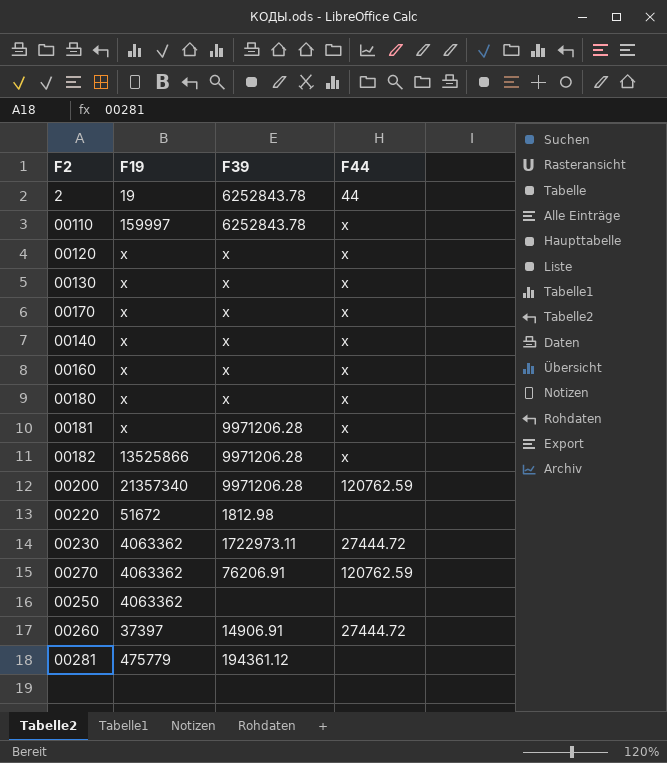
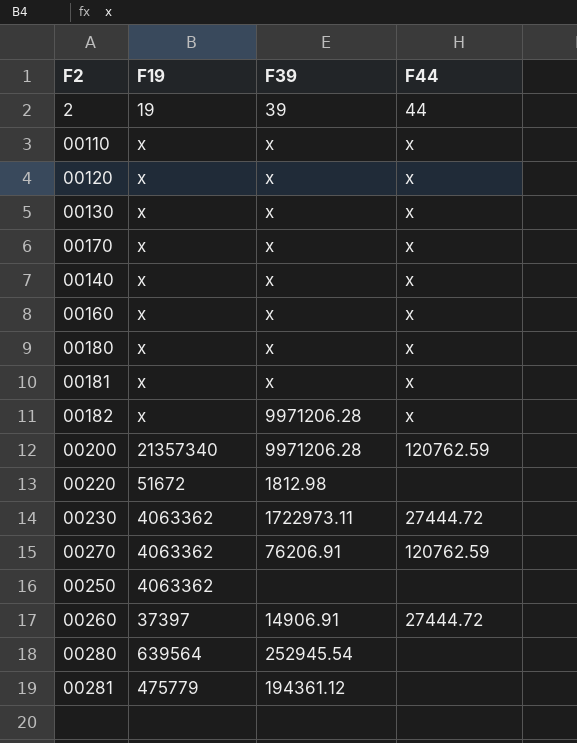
2 | F39: 6252843.78 -> 39
00110 | F19: 159997 -> х
00110 | F39: 6252843.78 -> х
00181 | F39: 9971206.28 -> х
00182 | F19: 13525866 -> х
row 00280: none -> 639564 | 252945.54 | none

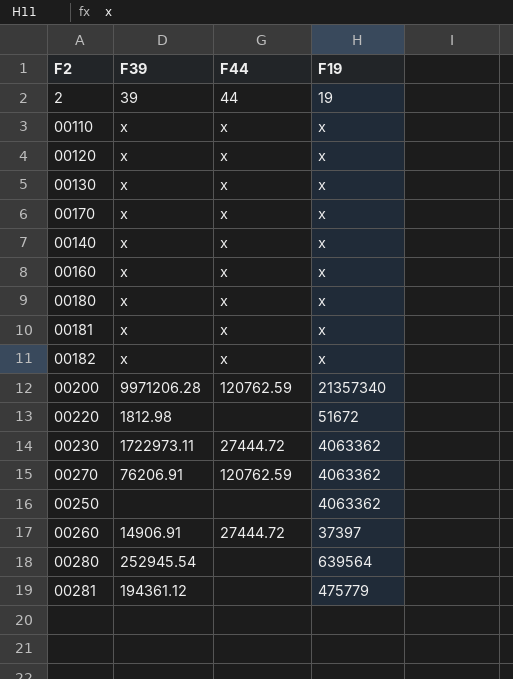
column F19 | position: 2 -> 4
00182 | F39: 9971206.28 -> х

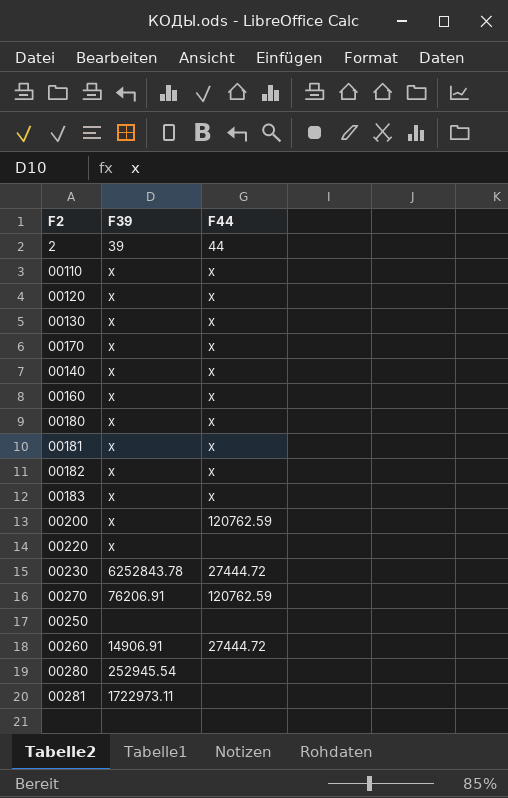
column F19 | position: 4 -> none
row 00183: none -> х | х
00200 | F39: 9971206.28 -> х
00220 | F39: 1812.98 -> х
00230 | F39: 1722973.11 -> 6252843.78
00281 | F39: 194361.12 -> 1722973.11

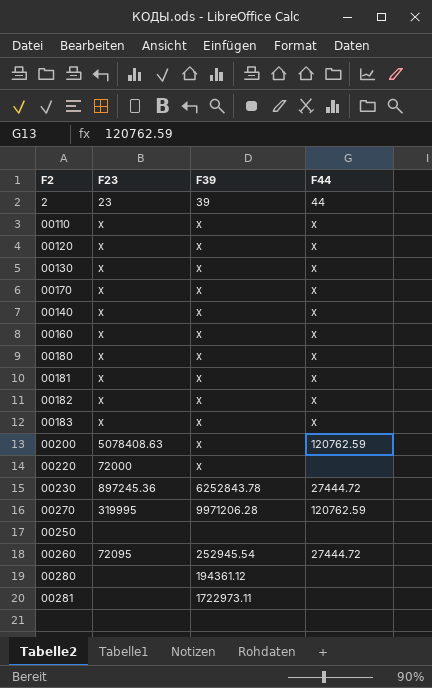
column F23 | position: none -> 2
00270 | F39: 76206.91 -> 9971206.28
00260 | F39: 14906.91 -> 252945.54
00280 | F39: 252945.54 -> 194361.12

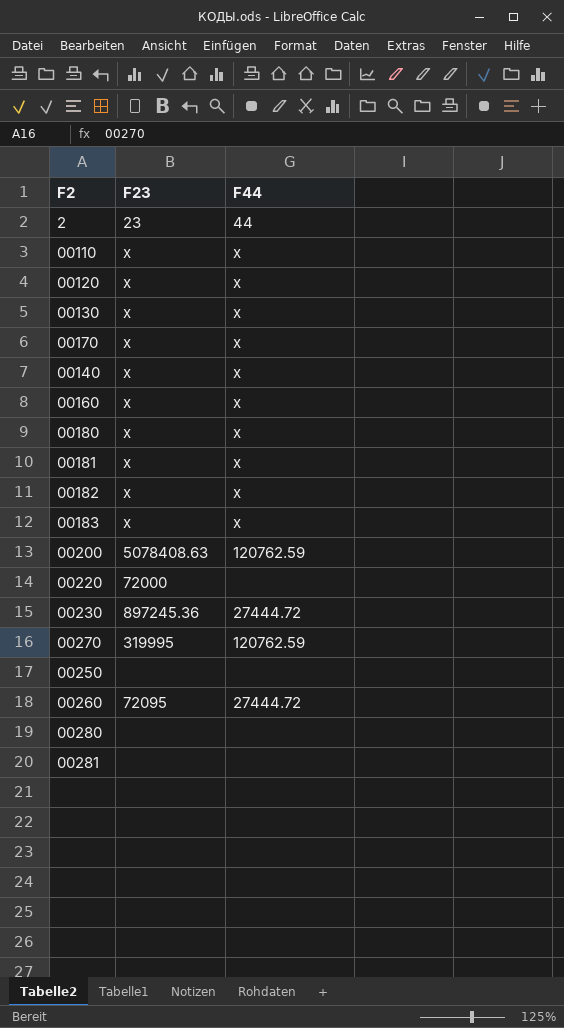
column F39 | position: 3 -> none

